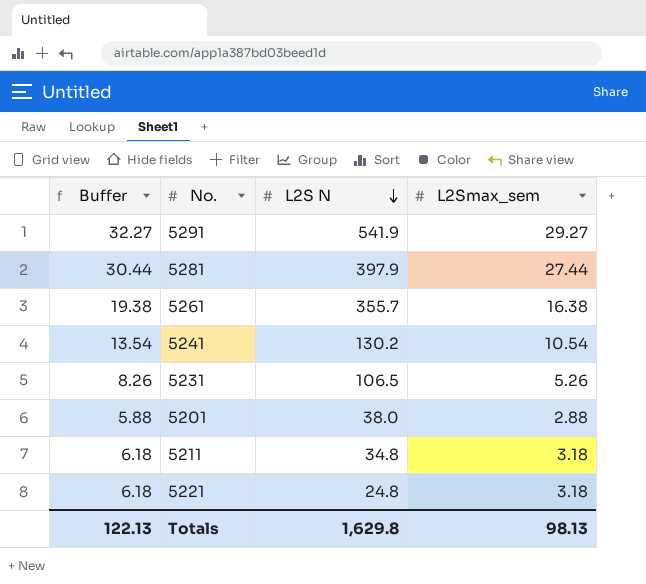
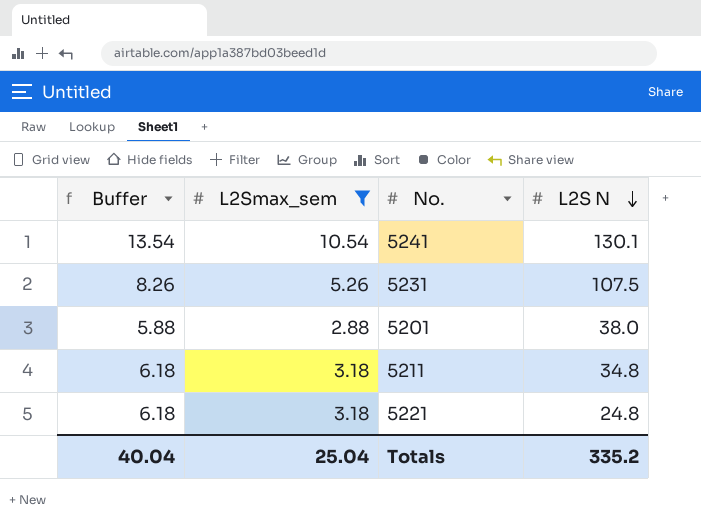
filter: none -> L2Smax_sem <= 10.54
column L2Smax_sem | position: 4 -> 2
5241 | L2S N: 130.2 -> 130.1
5231 | L2S N: 106.5 -> 107.5
Totals | Buffer: 122.13 -> 40.04
Totals | L2Smax_sem: 98.13 -> 25.04
Totals | L2S N: 1,629.8 -> 335.2

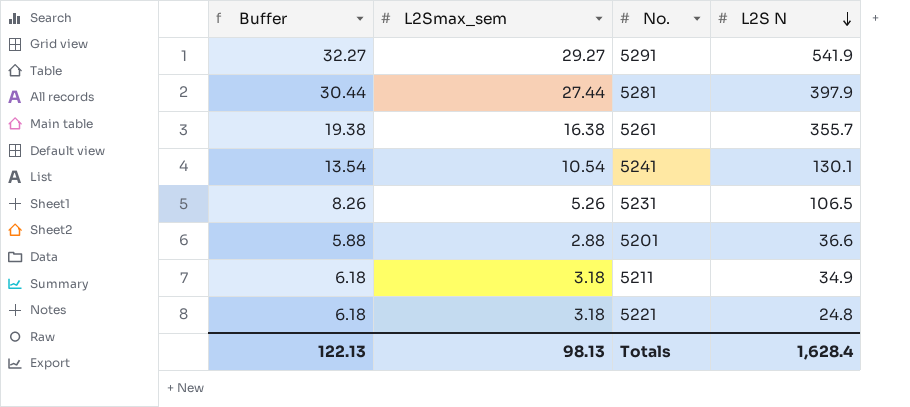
filter: L2Smax_sem <= 10.54 -> none
5231 | L2S N: 107.5 -> 106.5
5201 | L2S N: 38.0 -> 36.6
5211 | L2S N: 34.8 -> 34.9
Totals | Buffer: 40.04 -> 122.13
Totals | L2Smax_sem: 25.04 -> 98.13
Totals | L2S N: 335.2 -> 1,628.4

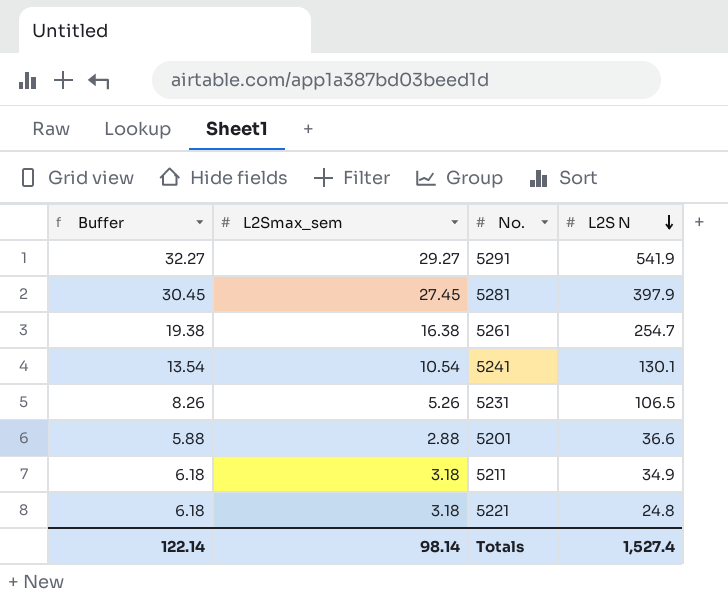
5281 | Buffer: 30.44 -> 30.45
5281 | L2Smax_sem: 27.44 -> 27.45
5261 | L2S N: 355.7 -> 254.7
Totals | Buffer: 122.13 -> 122.14
Totals | L2Smax_sem: 98.13 -> 98.14
Totals | L2S N: 1,628.4 -> 1,527.4

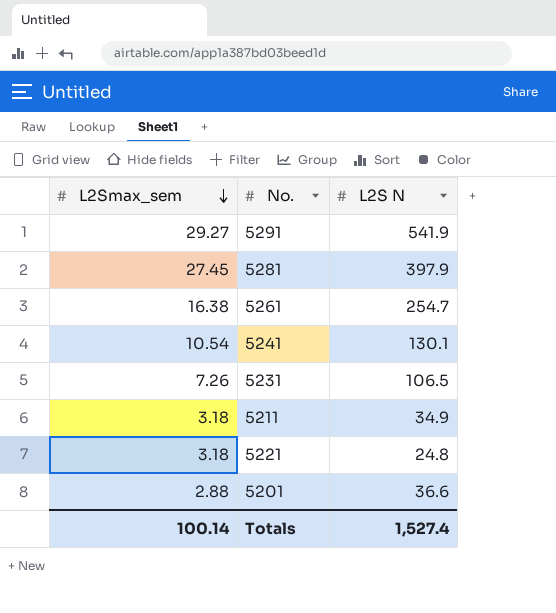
row order: L2S N descending -> L2Smax_sem descending
column Buffer | formula: [L2Smax_sem] + 3 -> none
5231 | L2Smax_sem: 5.26 -> 7.26
Totals | L2Smax_sem: 98.14 -> 100.14

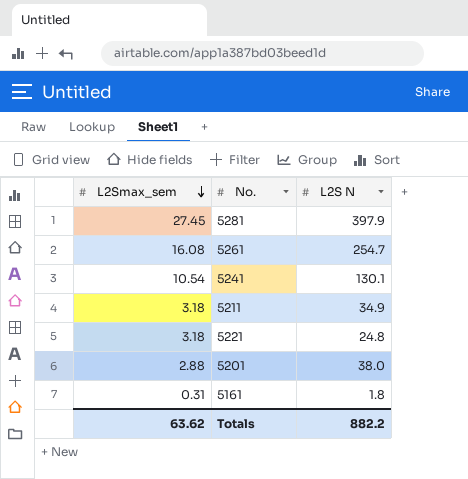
row 5291: 29.27 | 541.9 -> none
row 5231: 7.26 | 106.5 -> none
5261 | L2Smax_sem: 16.38 -> 16.08
5201 | L2S N: 36.6 -> 38.0
row 5161: none -> 0.31 | 1.8
Totals | L2Smax_sem: 100.14 -> 63.62
Totals | L2S N: 1,527.4 -> 882.2

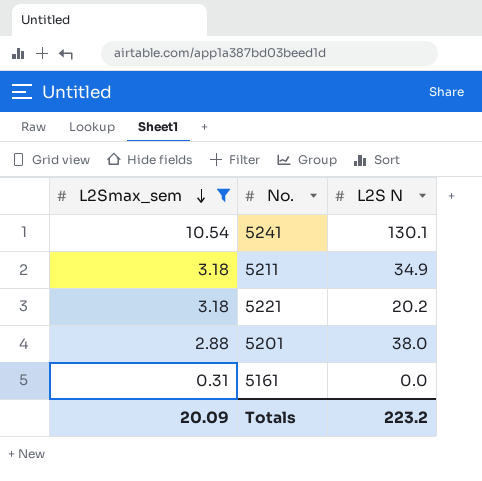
filter: none -> L2Smax_sem <= 10.54
5221 | L2S N: 24.8 -> 20.2
5161 | L2S N: 1.8 -> 0.0
Totals | L2Smax_sem: 63.62 -> 20.09
Totals | L2S N: 882.2 -> 223.2

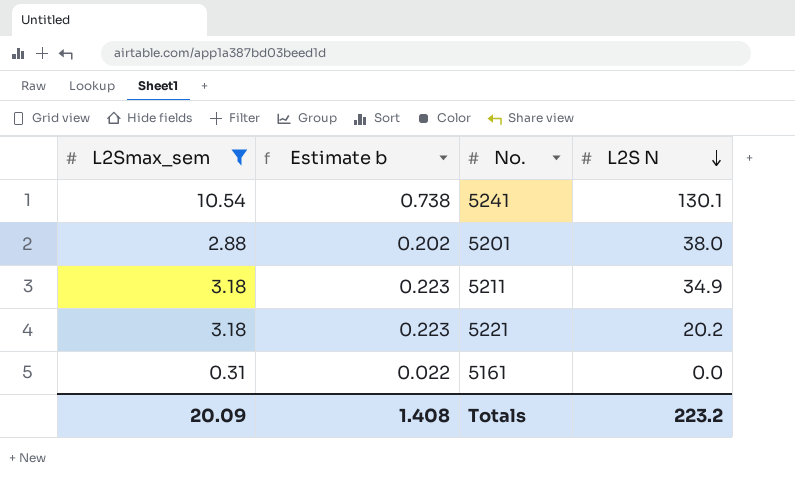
row order: L2Smax_sem descending -> L2S N descending
column Estimate b | formula: none -> [L2Smax_sem] * 0.07

